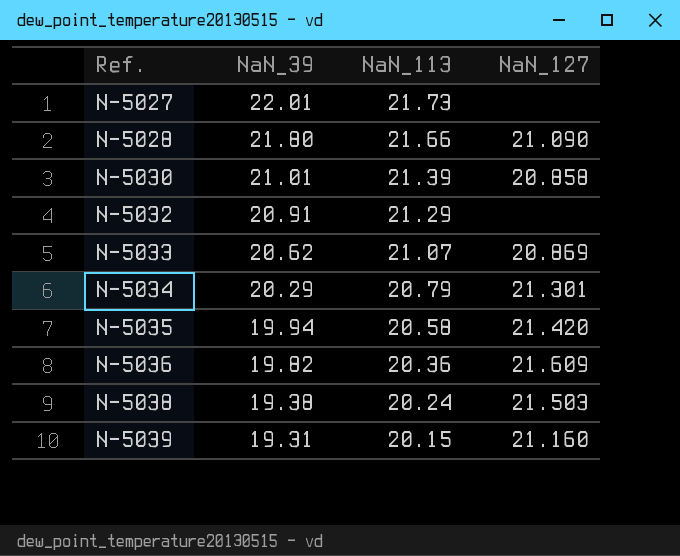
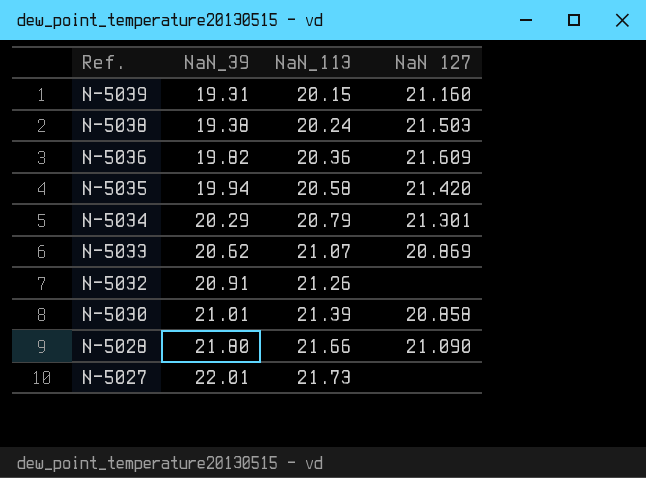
row order: Ref. ascending -> Ref. descending
column name: NaN_127 -> NaN 127
N-5032 | NaN_113: 21.29 -> 21.26

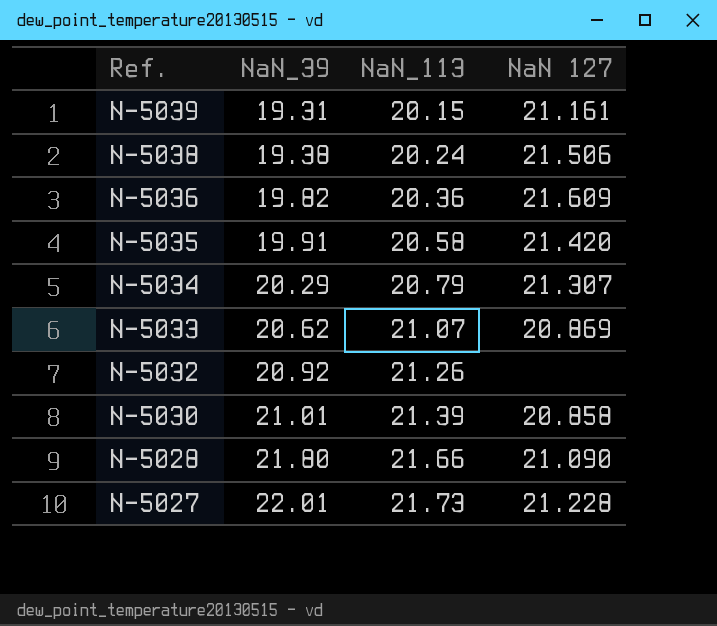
N-5039 | NaN 127: 21.160 -> 21.161
N-5038 | NaN 127: 21.503 -> 21.506
N-5035 | NaN_39: 19.94 -> 19.91
N-5034 | NaN 127: 21.301 -> 21.307
N-5032 | NaN_39: 20.91 -> 20.92
N-5027 | NaN 127: none -> 21.228

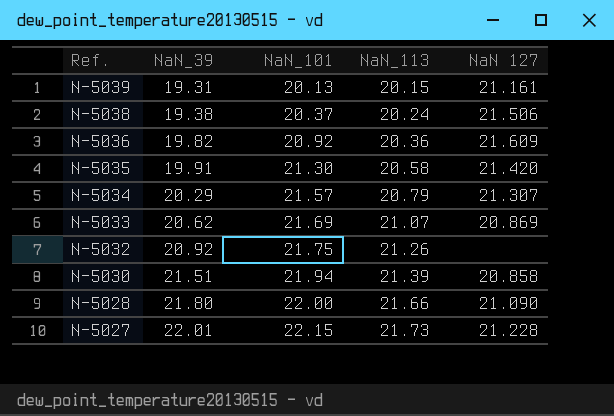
column NaN_101 | position: none -> 3
N-5030 | NaN_39: 21.01 -> 21.51

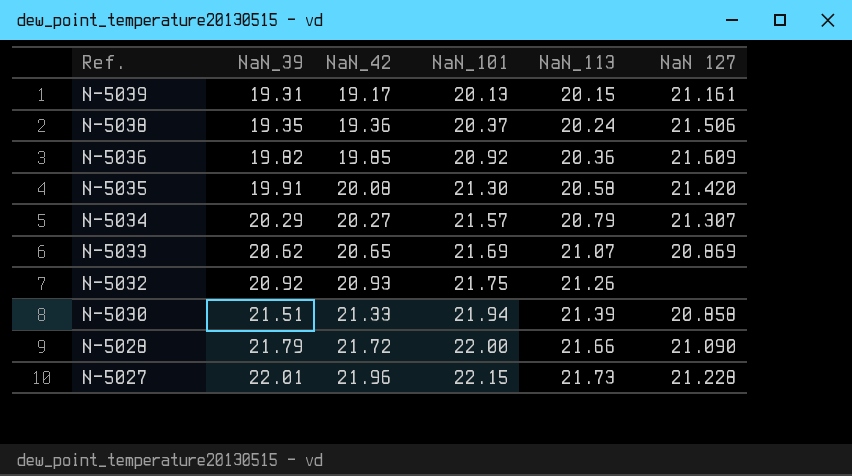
column NaN_42 | position: none -> 3
N-5038 | NaN_39: 19.38 -> 19.35
N-5028 | NaN_39: 21.80 -> 21.79

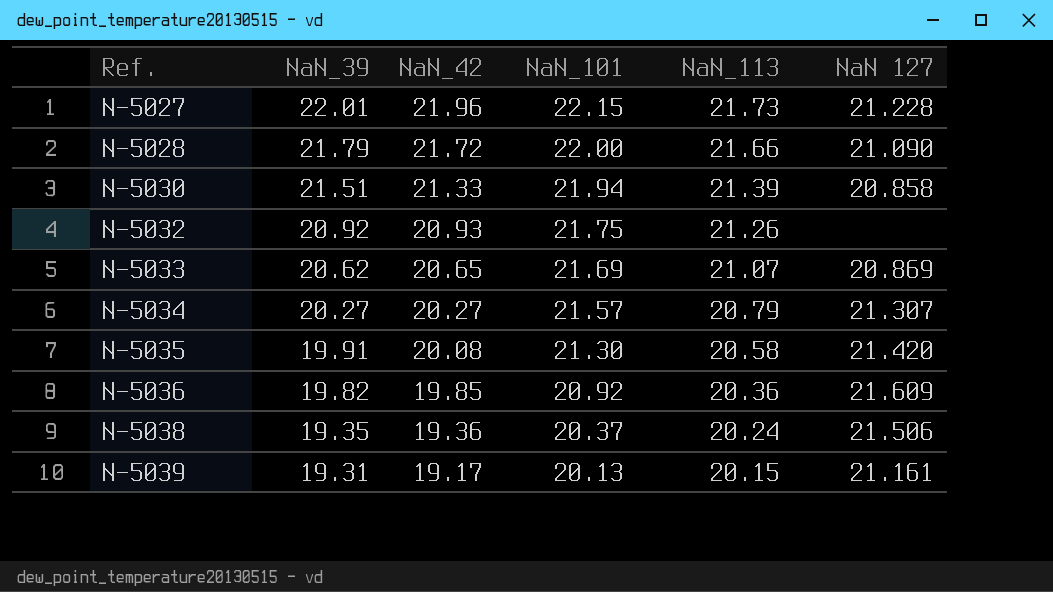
row order: Ref. descending -> Ref. ascending
N-5034 | NaN_39: 20.29 -> 20.27

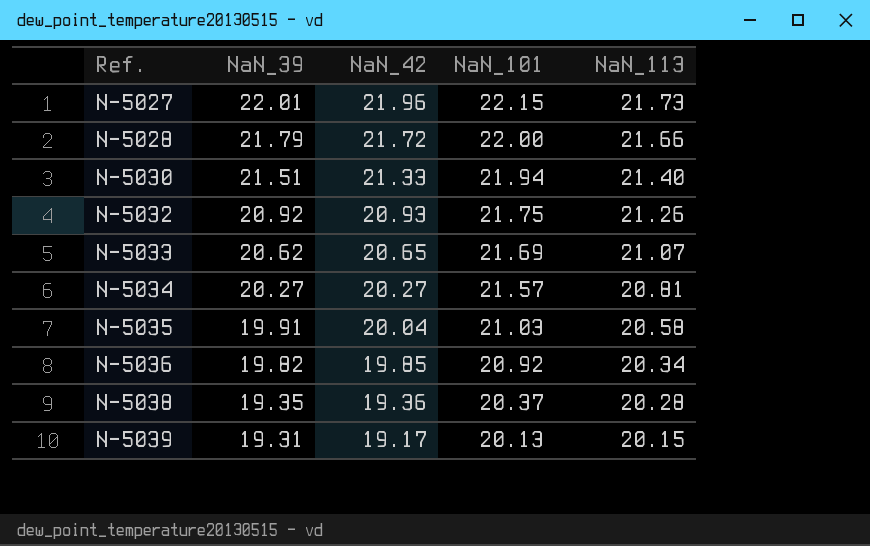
column NaN 127 | position: 6 -> none
N-5030 | NaN_113: 21.39 -> 21.40
N-5034 | NaN_113: 20.79 -> 20.81
N-5035 | NaN_42: 20.08 -> 20.04
N-5035 | NaN_101: 21.30 -> 21.03
N-5036 | NaN_113: 20.36 -> 20.34
N-5038 | NaN_113: 20.24 -> 20.28

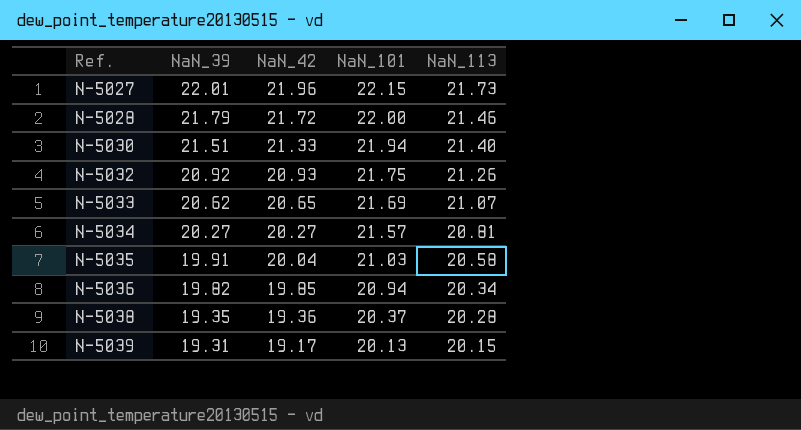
N-5028 | NaN_113: 21.66 -> 21.46
N-5036 | NaN_101: 20.92 -> 20.94

